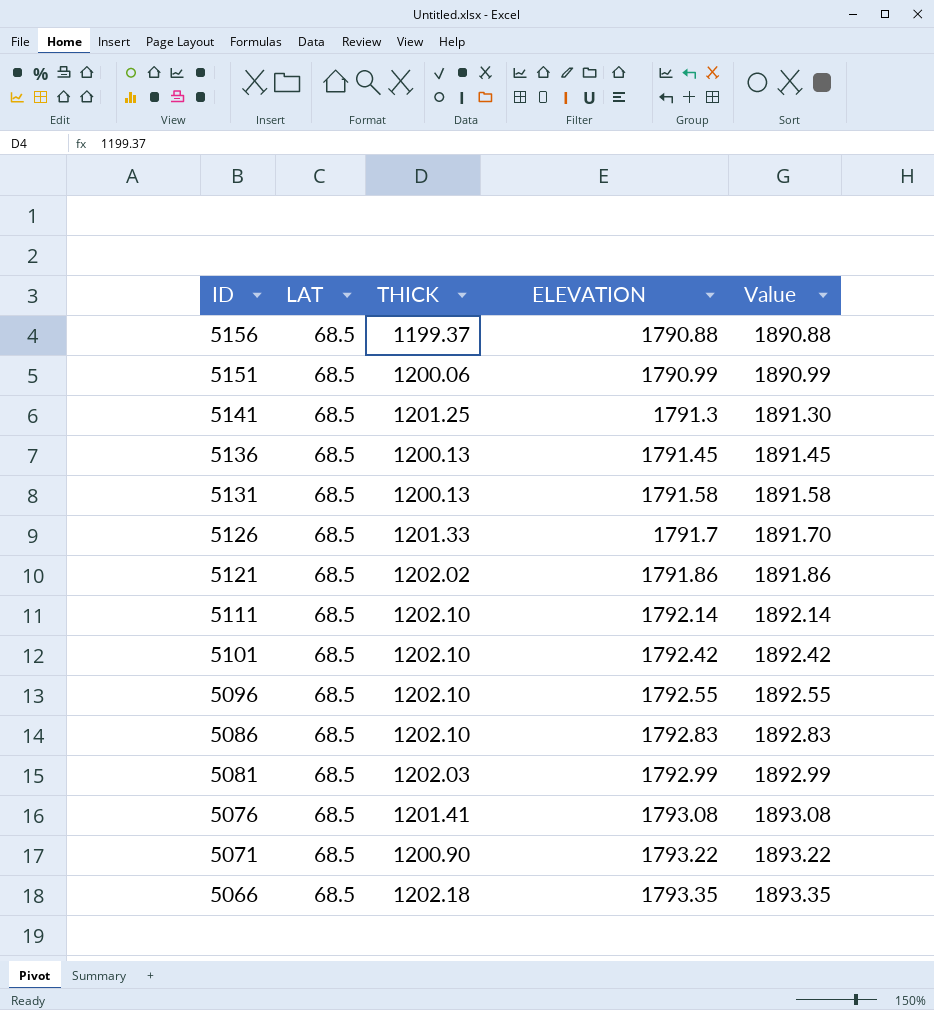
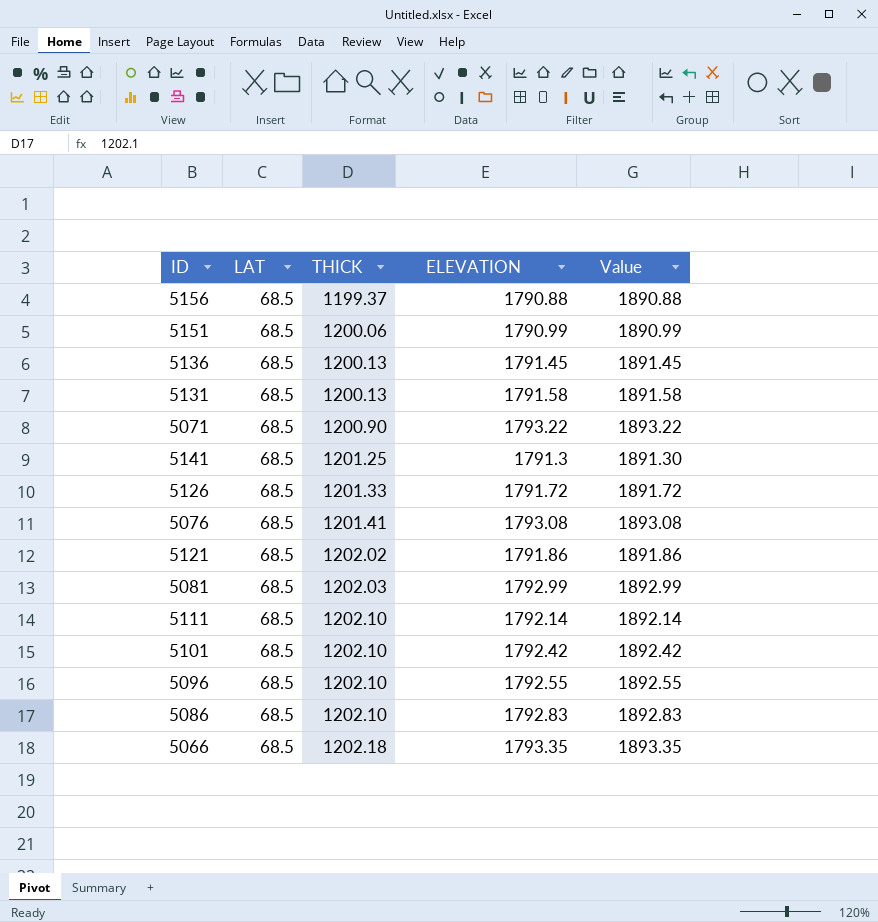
row order: ID descending -> THICK ascending
5126 | ELEVATION: 1791.7 -> 1791.72
5126 | Value: 1891.70 -> 1891.72

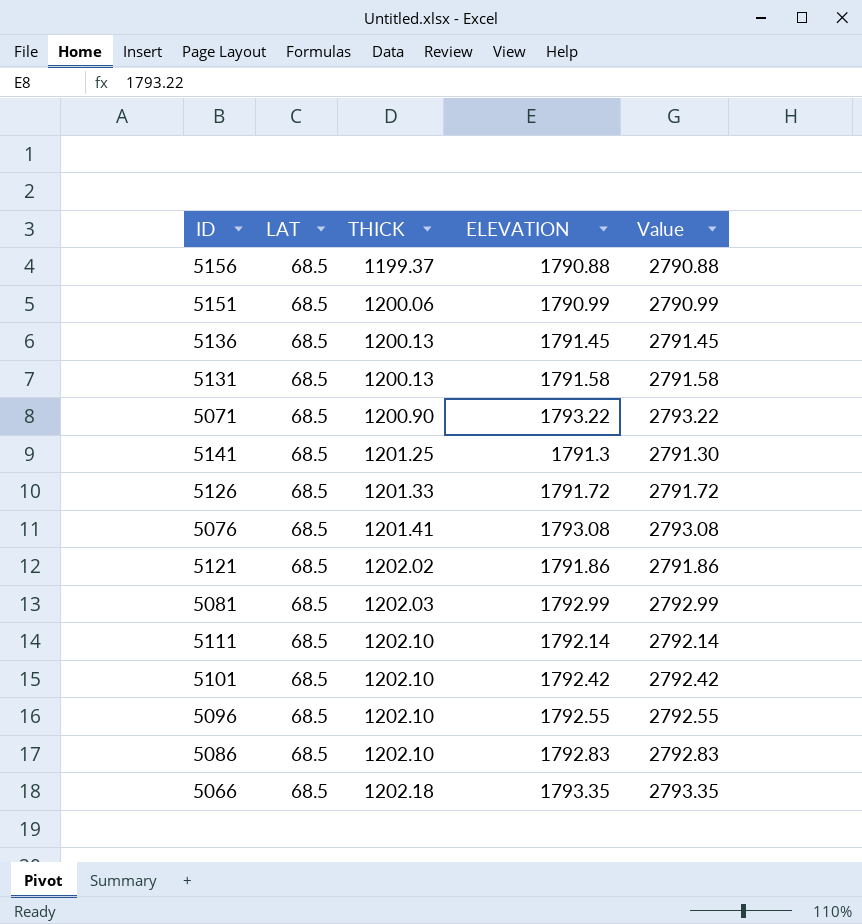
column Value | formula: [ELEVATION] + 100 -> [ELEVATION] + 1000

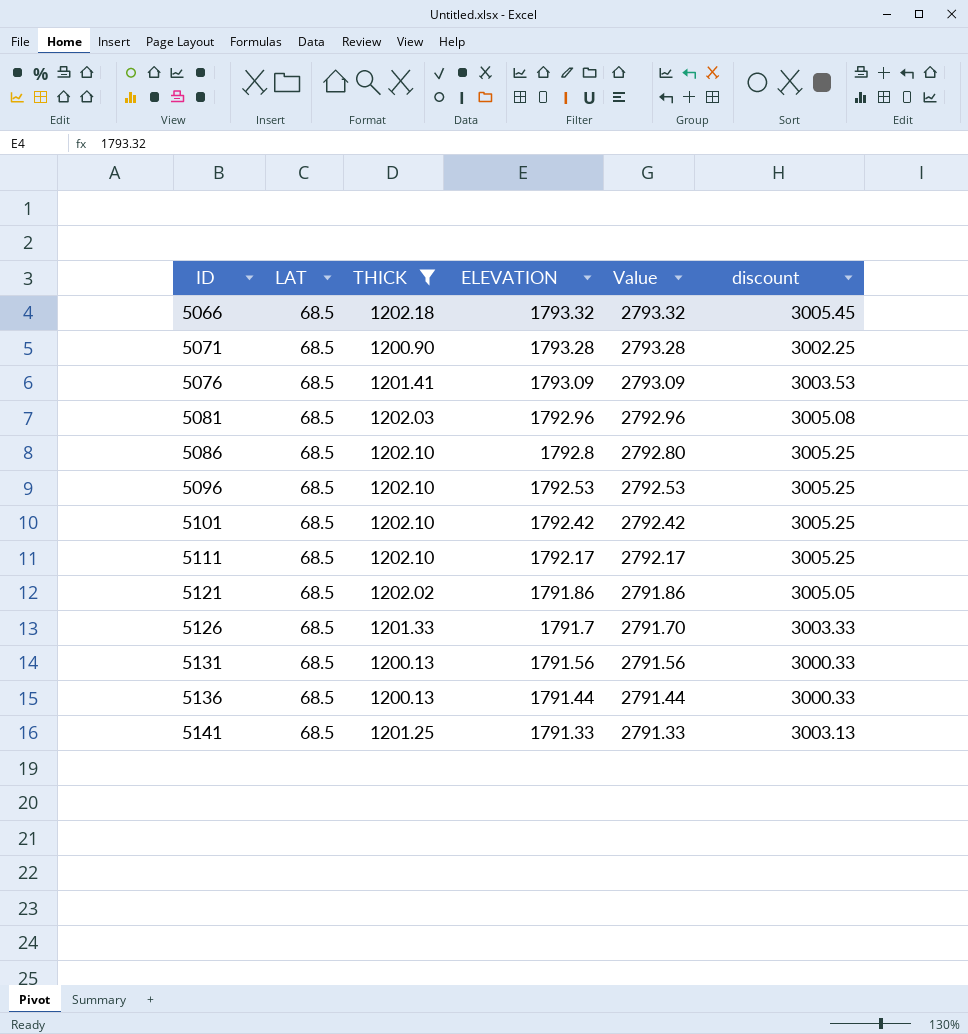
filter: none -> THICK >= 1200.13
row order: THICK ascending -> ID ascending
column discount | formula: none -> [THICK] * 2.5
5066 | ELEVATION: 1793.35 -> 1793.32
5066 | Value: 2793.35 -> 2793.32
5071 | ELEVATION: 1793.22 -> 1793.28
5071 | Value: 2793.22 -> 2793.28
5076 | ELEVATION: 1793.08 -> 1793.09
5076 | Value: 2793.08 -> 2793.09
5081 | ELEVATION: 1792.99 -> 1792.96
5081 | Value: 2792.99 -> 2792.96
5086 | ELEVATION: 1792.83 -> 1792.8
5086 | Value: 2792.83 -> 2792.80
5096 | ELEVATION: 1792.55 -> 1792.53
5096 | Value: 2792.55 -> 2792.53
5111 | ELEVATION: 1792.14 -> 1792.17
5111 | Value: 2792.14 -> 2792.17
5126 | ELEVATION: 1791.72 -> 1791.7
5126 | Value: 2791.72 -> 2791.70
5131 | ELEVATION: 1791.58 -> 1791.56
5131 | Value: 2791.58 -> 2791.56
5136 | ELEVATION: 1791.45 -> 1791.44
5136 | Value: 2791.45 -> 2791.44
5141 | ELEVATION: 1791.3 -> 1791.33
5141 | Value: 2791.30 -> 2791.33

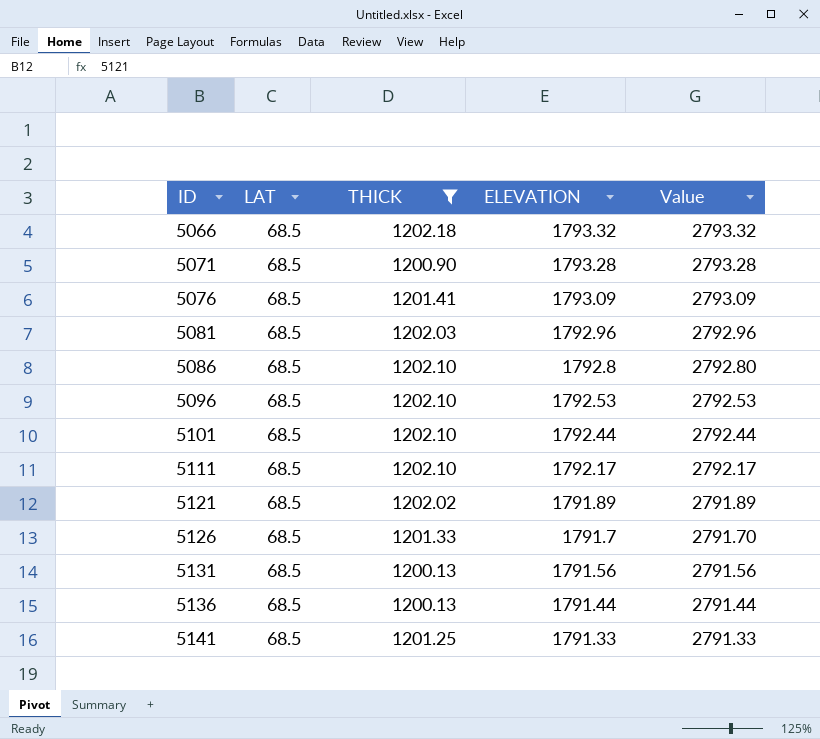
column discount | formula: [THICK] * 2.5 -> none
5101 | ELEVATION: 1792.42 -> 1792.44
5101 | Value: 2792.42 -> 2792.44
5121 | ELEVATION: 1791.86 -> 1791.89
5121 | Value: 2791.86 -> 2791.89

